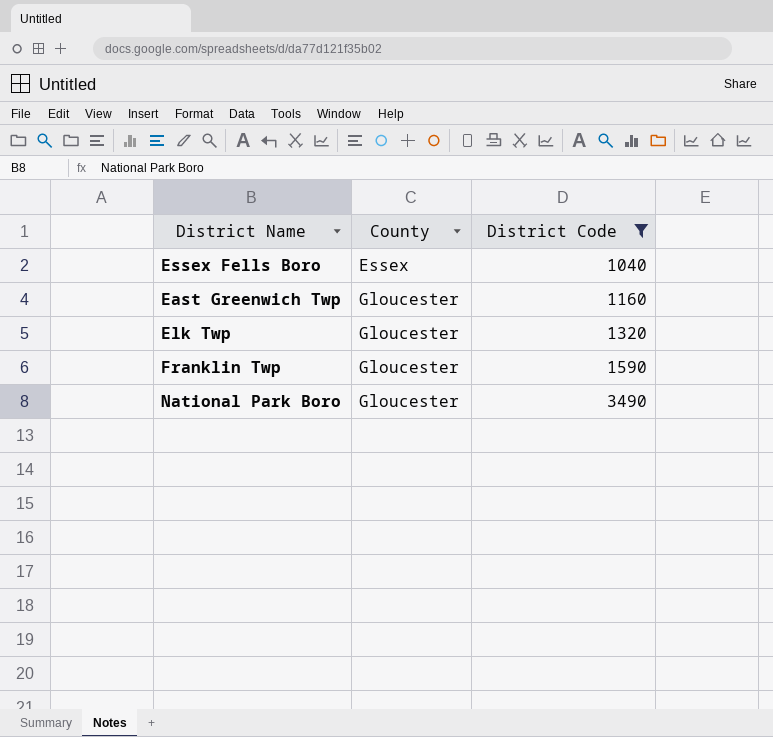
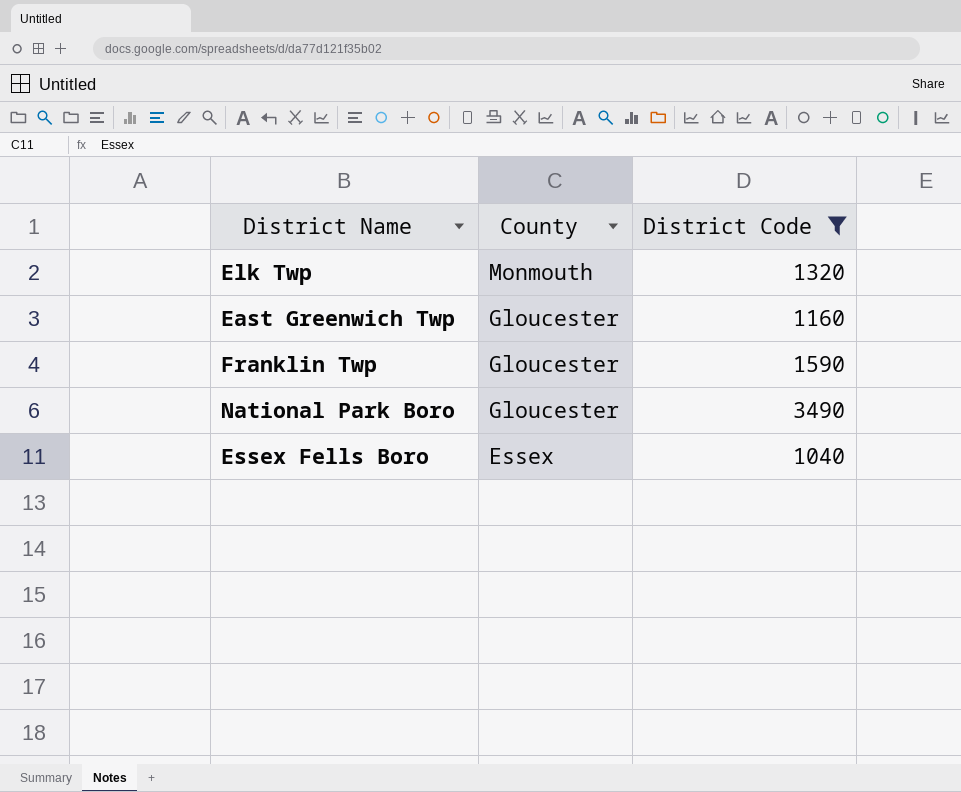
row order: County ascending -> County descending
Elk Twp | County: Gloucester -> Monmouth

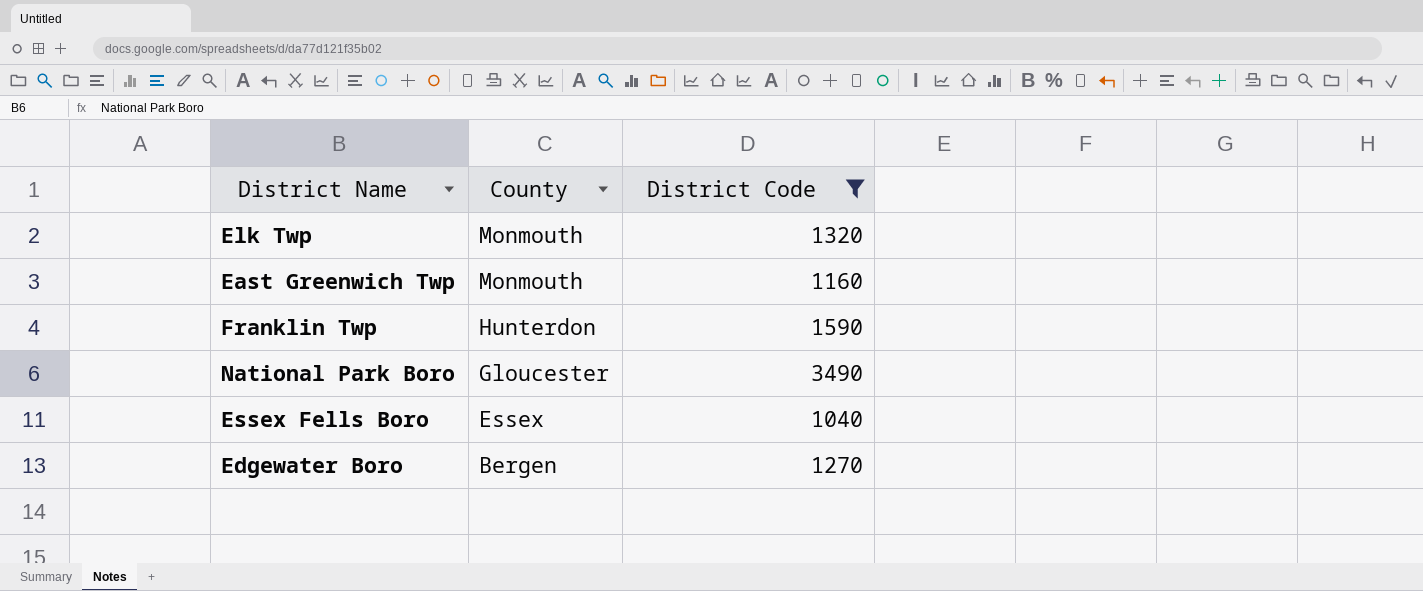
East Greenwich Twp | County: Gloucester -> Monmouth
Franklin Twp | County: Gloucester -> Hunterdon
row Edgewater Boro: none -> Bergen | 1270

